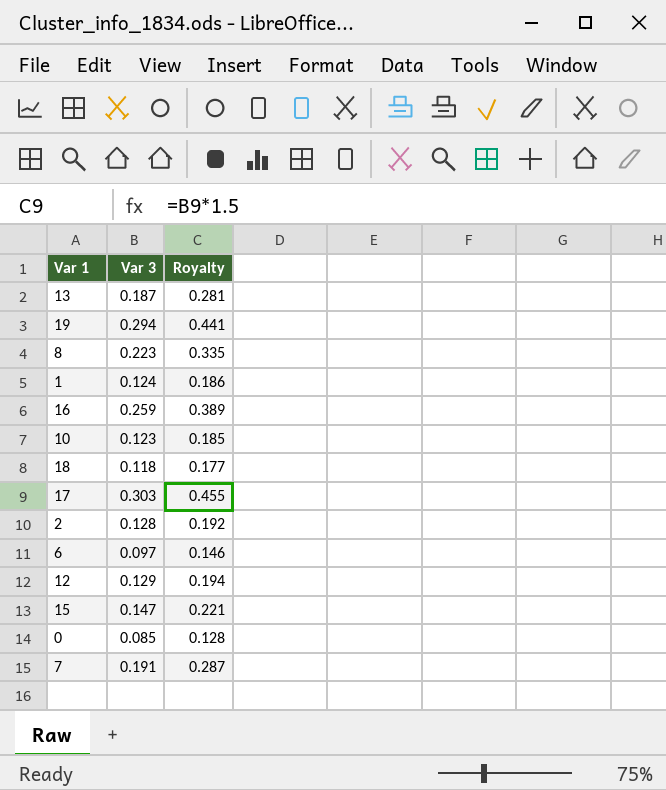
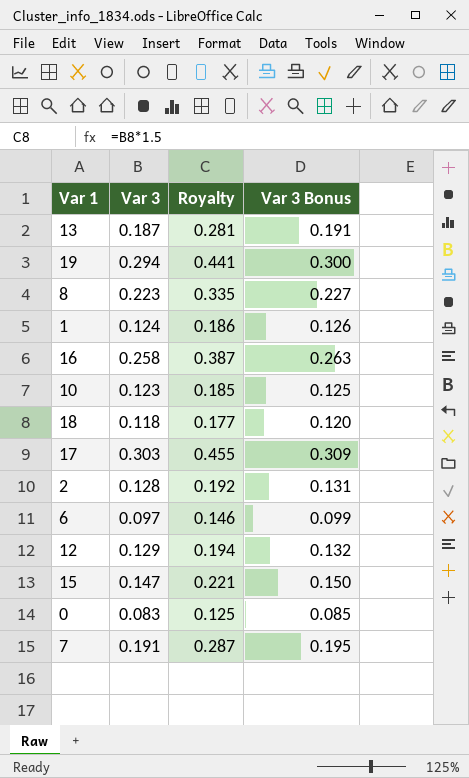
column Var 3 Bonus | formula: none -> [Var 3] * 1.02
16 | Var 3: 0.259 -> 0.258
16 | Royalty: 0.389 -> 0.387
0 | Var 3: 0.085 -> 0.083
0 | Royalty: 0.128 -> 0.125

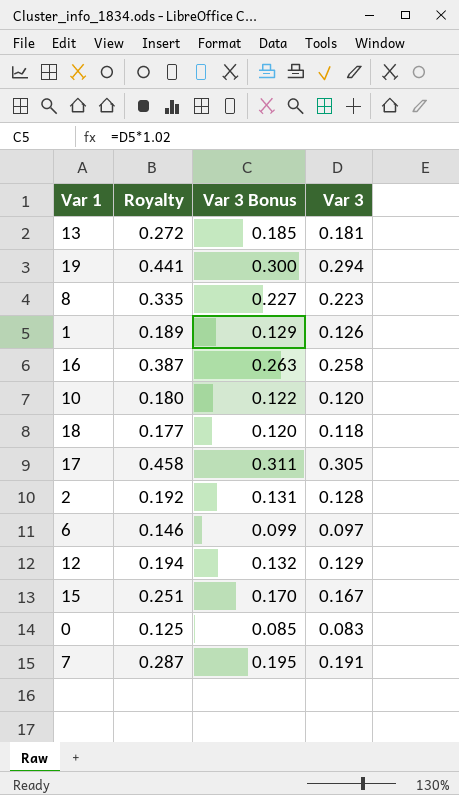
column Var 3 | position: 2 -> 4
13 | Royalty: 0.281 -> 0.272
13 | Var 3 Bonus: 0.191 -> 0.185
13 | Var 3: 0.187 -> 0.181
1 | Royalty: 0.186 -> 0.189
1 | Var 3 Bonus: 0.126 -> 0.129
1 | Var 3: 0.124 -> 0.126
10 | Royalty: 0.185 -> 0.180
10 | Var 3 Bonus: 0.125 -> 0.122
10 | Var 3: 0.123 -> 0.120
17 | Royalty: 0.455 -> 0.458
17 | Var 3 Bonus: 0.309 -> 0.311
17 | Var 3: 0.303 -> 0.305
15 | Royalty: 0.221 -> 0.251
15 | Var 3 Bonus: 0.150 -> 0.170
15 | Var 3: 0.147 -> 0.167

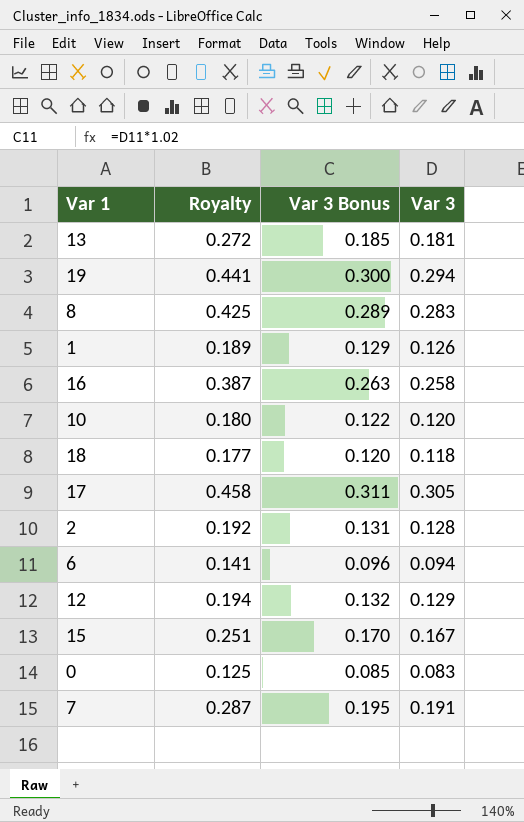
8 | Royalty: 0.335 -> 0.425
8 | Var 3 Bonus: 0.227 -> 0.289
8 | Var 3: 0.223 -> 0.283
6 | Royalty: 0.146 -> 0.141
6 | Var 3 Bonus: 0.099 -> 0.096
6 | Var 3: 0.097 -> 0.094

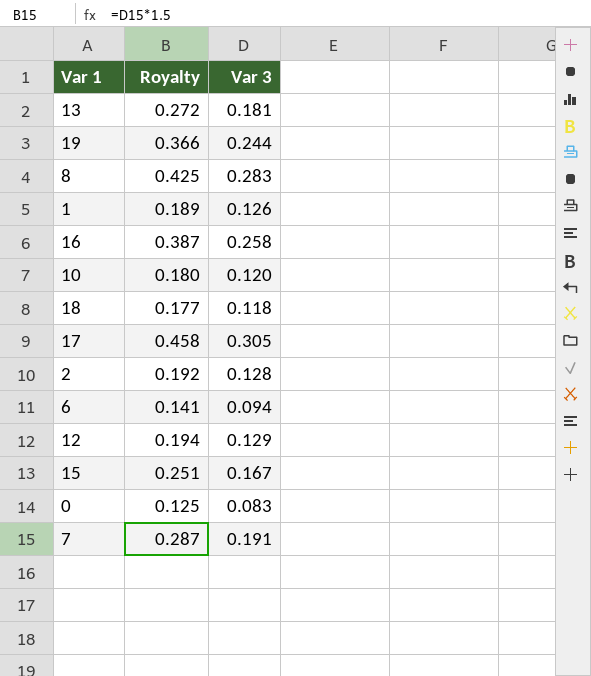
column Var 3 Bonus | formula: [Var 3] * 1.02 -> none
19 | Royalty: 0.441 -> 0.366
19 | Var 3: 0.294 -> 0.244

